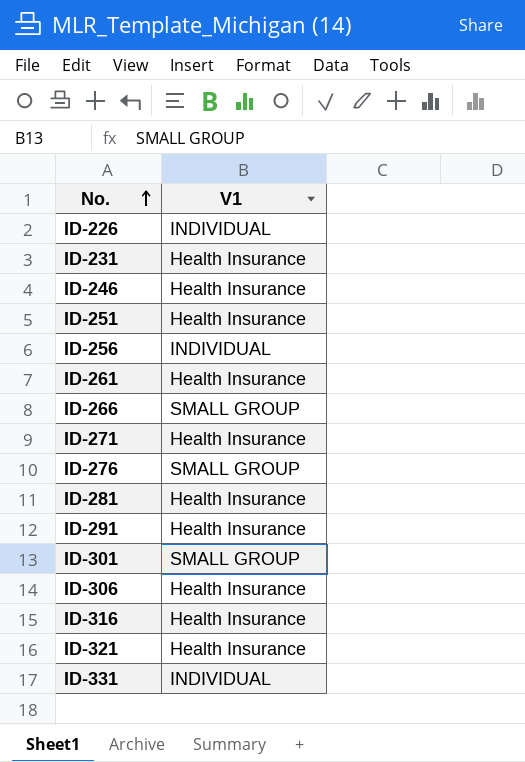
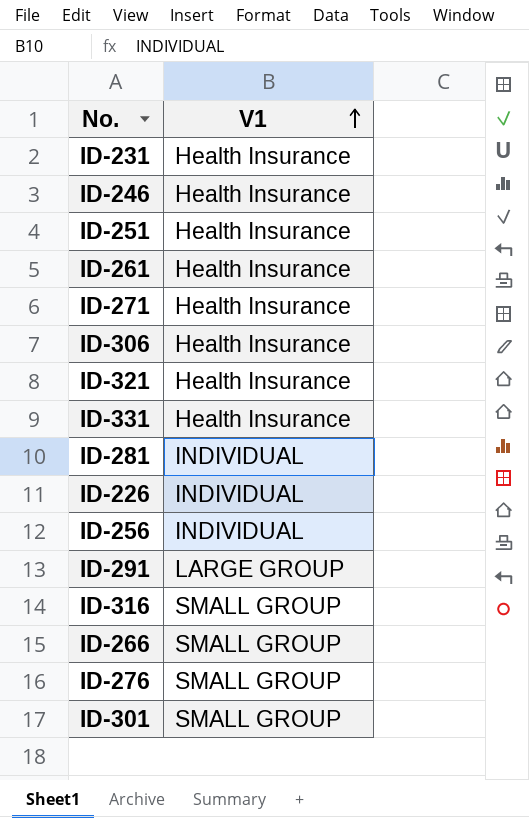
row order: No. ascending -> V1 ascending
ID-331 | V1: INDIVIDUAL -> Health Insurance
ID-281 | V1: Health Insurance -> INDIVIDUAL
ID-291 | V1: Health Insurance -> LARGE GROUP
ID-316 | V1: Health Insurance -> SMALL GROUP

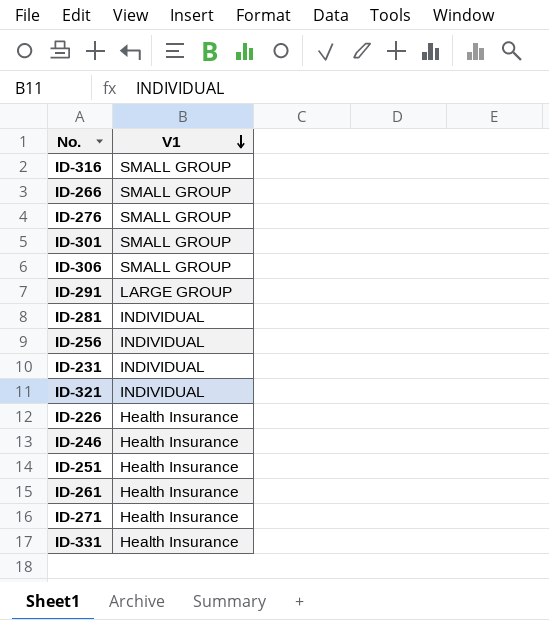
row order: V1 ascending -> V1 descending
ID-306 | V1: Health Insurance -> SMALL GROUP
ID-231 | V1: Health Insurance -> INDIVIDUAL
ID-321 | V1: Health Insurance -> INDIVIDUAL
ID-226 | V1: INDIVIDUAL -> Health Insurance

